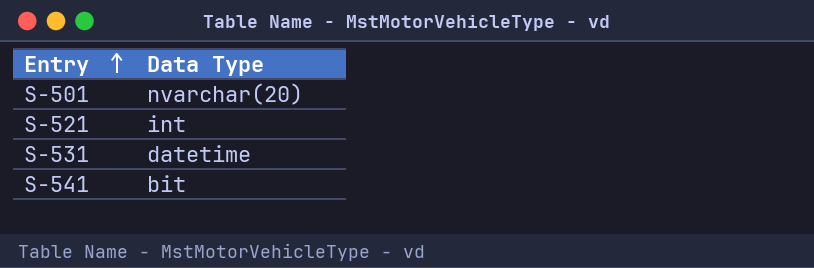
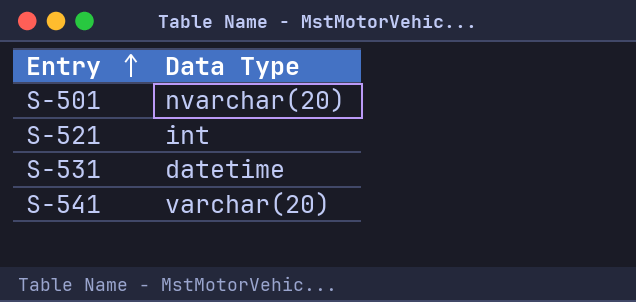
S-541 | Data Type: bit -> varchar(20)

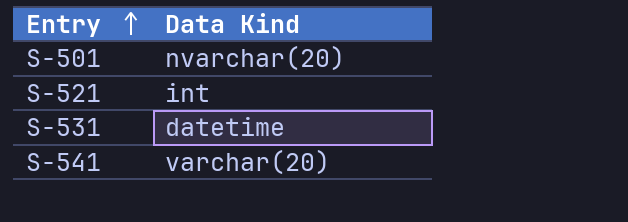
column name: Data Type -> Data Kind

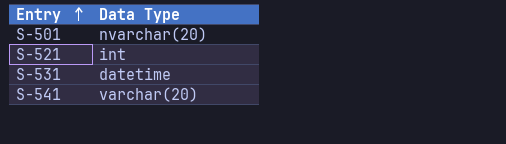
column name: Data Kind -> Data Type

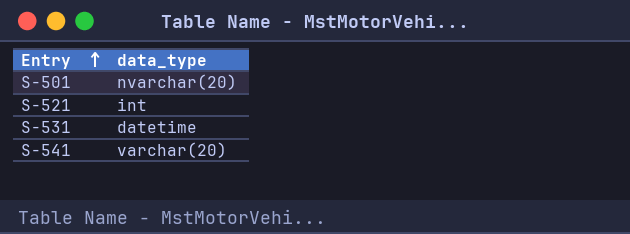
column name: Data Type -> data_type

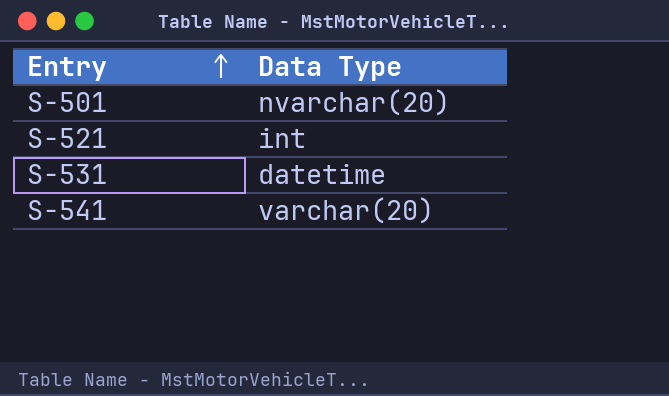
column name: data_type -> Data Type

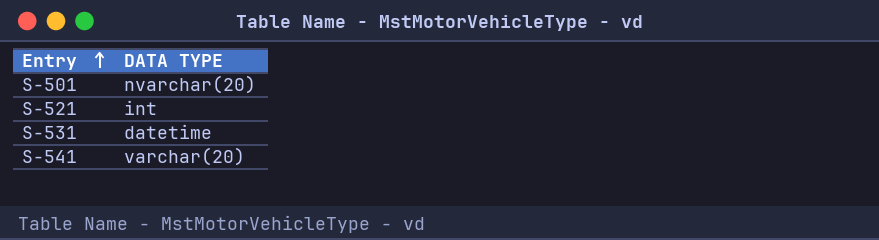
column name: Data Type -> DATA TYPE

